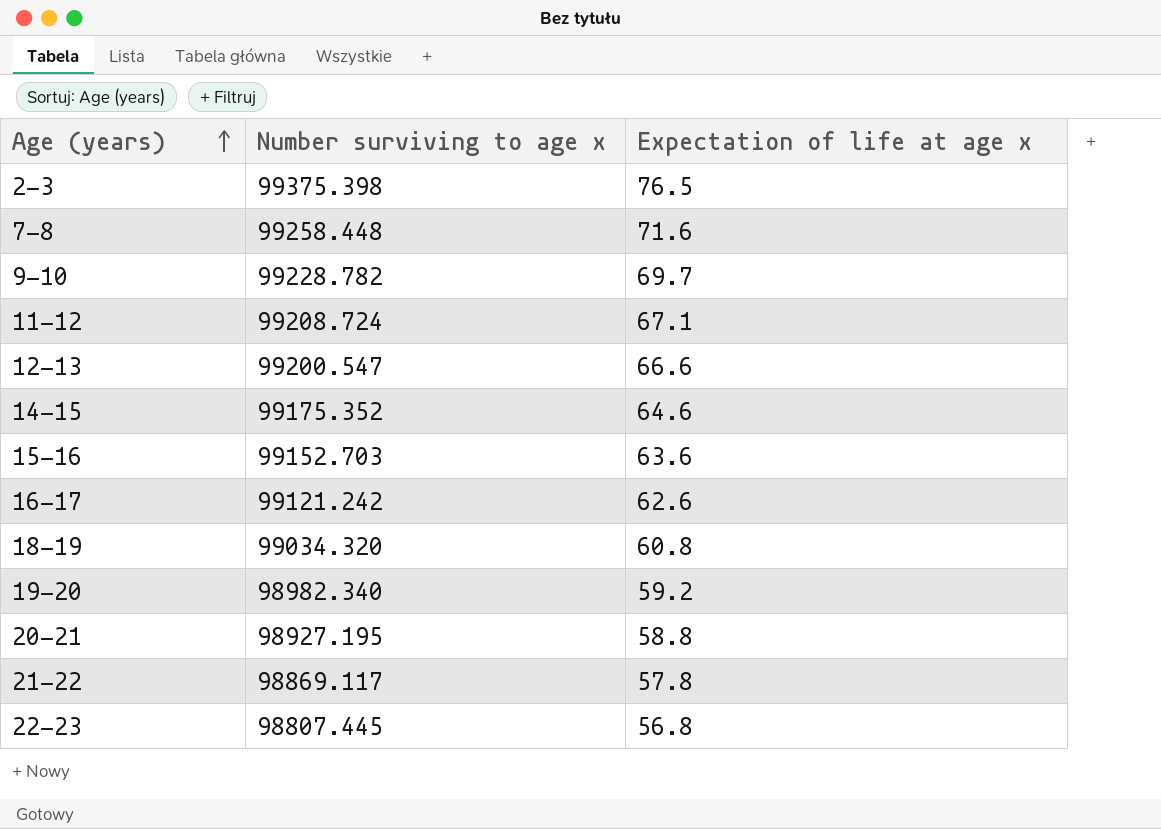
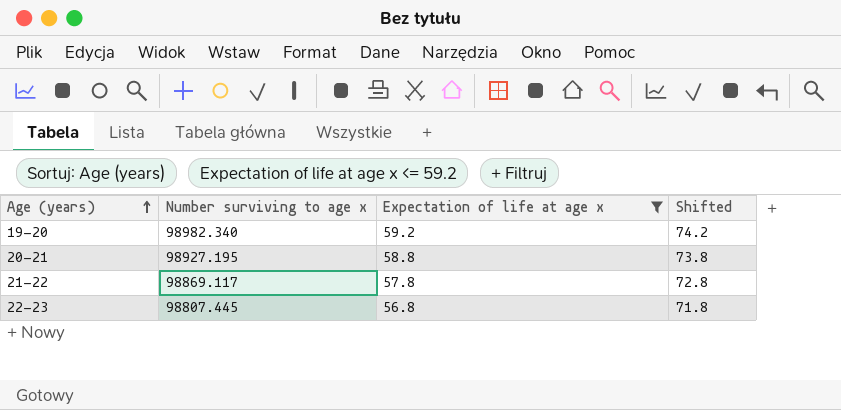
filter: none -> Expectation of life at age x <= 59.2
column Shifted | formula: none -> [Expectation of life at age x] + 15

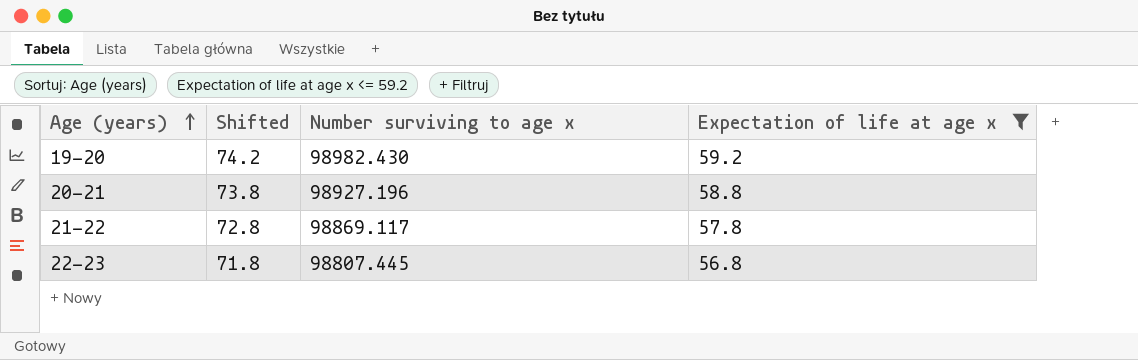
column Shifted | position: 4 -> 2
19-20 | Number surviving to age x: 98982.340 -> 98982.430
20-21 | Number surviving to age x: 98927.195 -> 98927.196

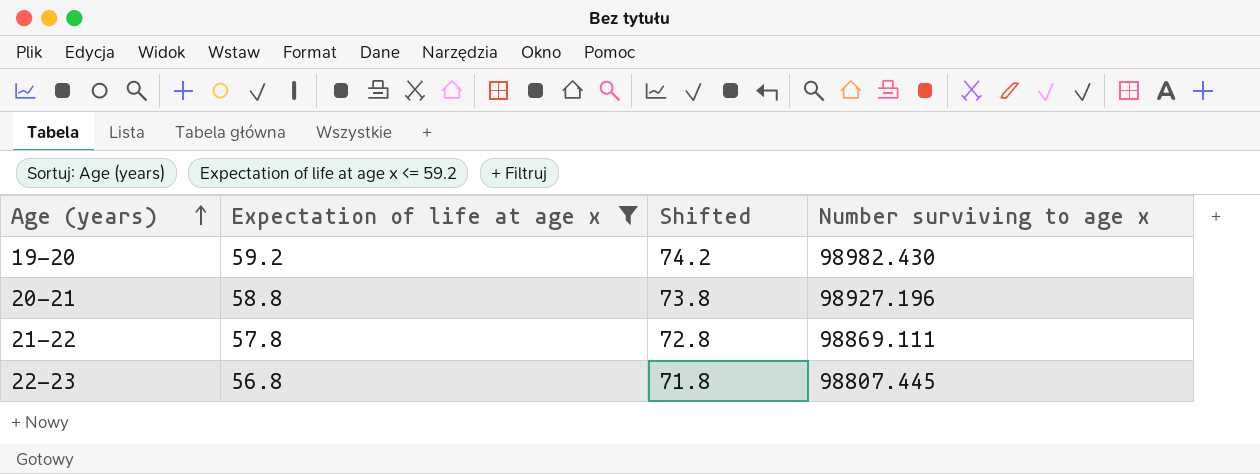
column Expectation of life at age x | position: 4 -> 2
21-22 | Number surviving to age x: 98869.117 -> 98869.111

